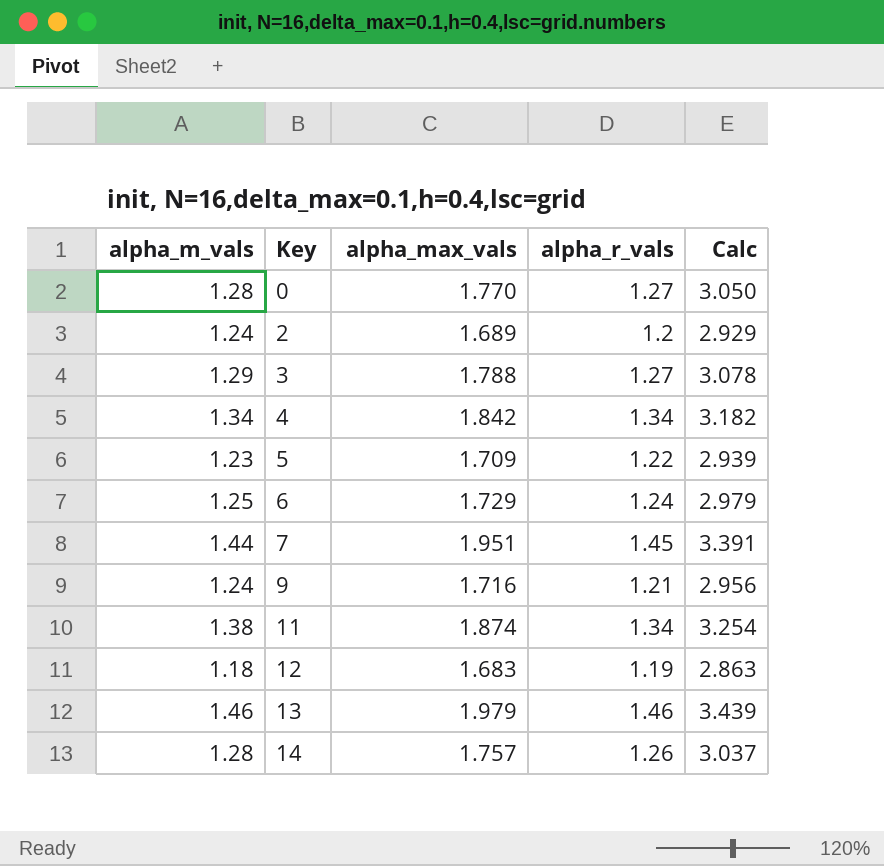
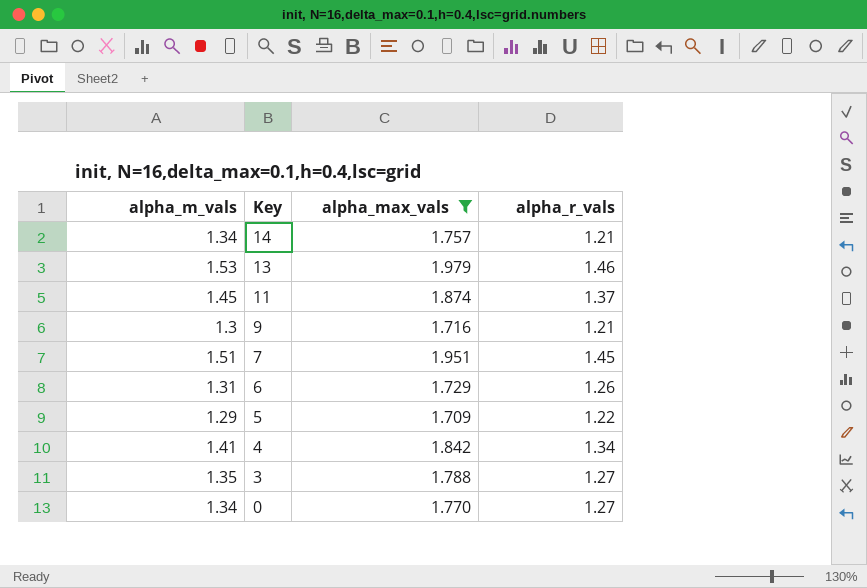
filter: none -> alpha_max_vals >= 1.709
row order: Key ascending -> Key descending
column Calc | formula: [alpha_m_vals] + [alpha_max_vals] -> none
14 | alpha_m_vals: 1.28 -> 1.34
14 | alpha_r_vals: 1.26 -> 1.21
13 | alpha_m_vals: 1.46 -> 1.53
11 | alpha_m_vals: 1.38 -> 1.45
11 | alpha_r_vals: 1.34 -> 1.37
9 | alpha_m_vals: 1.24 -> 1.3
7 | alpha_m_vals: 1.44 -> 1.51
6 | alpha_m_vals: 1.25 -> 1.31
6 | alpha_r_vals: 1.24 -> 1.26
5 | alpha_m_vals: 1.23 -> 1.29
4 | alpha_m_vals: 1.34 -> 1.41
3 | alpha_m_vals: 1.29 -> 1.35
0 | alpha_m_vals: 1.28 -> 1.34

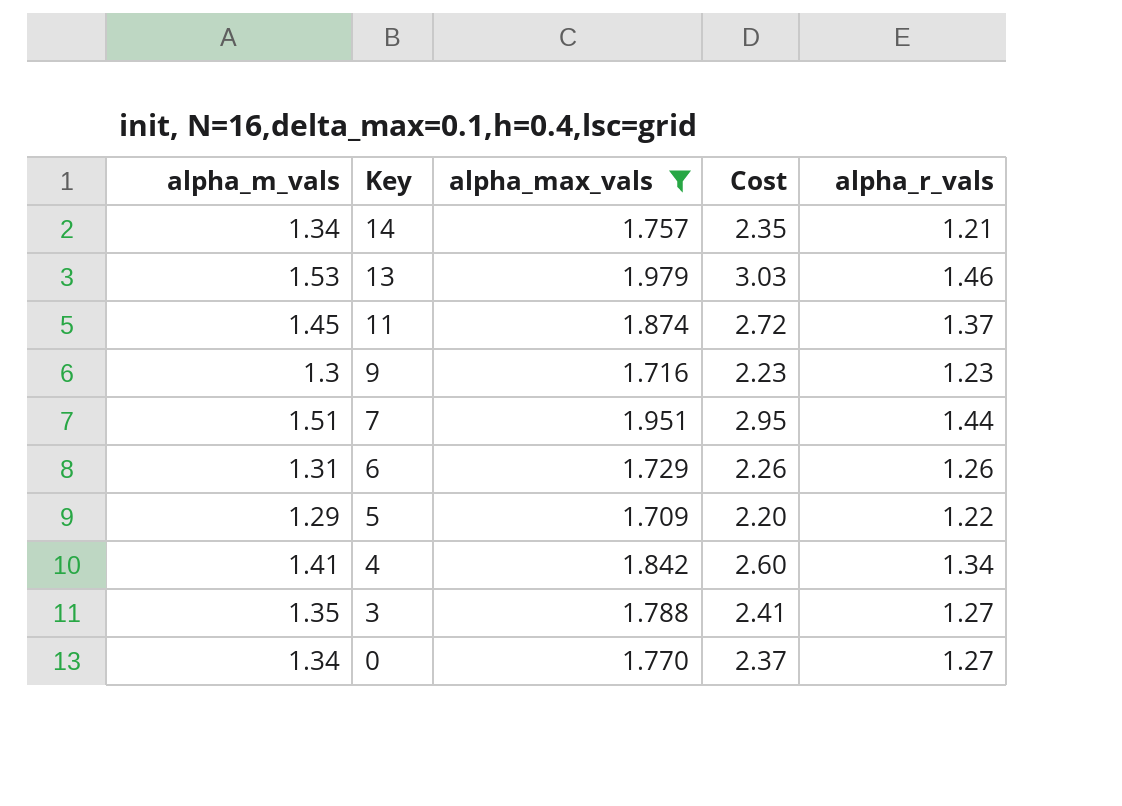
column Cost | formula: none -> [alpha_m_vals] * [alpha_max_vals]
9 | alpha_r_vals: 1.21 -> 1.23
7 | alpha_r_vals: 1.45 -> 1.44

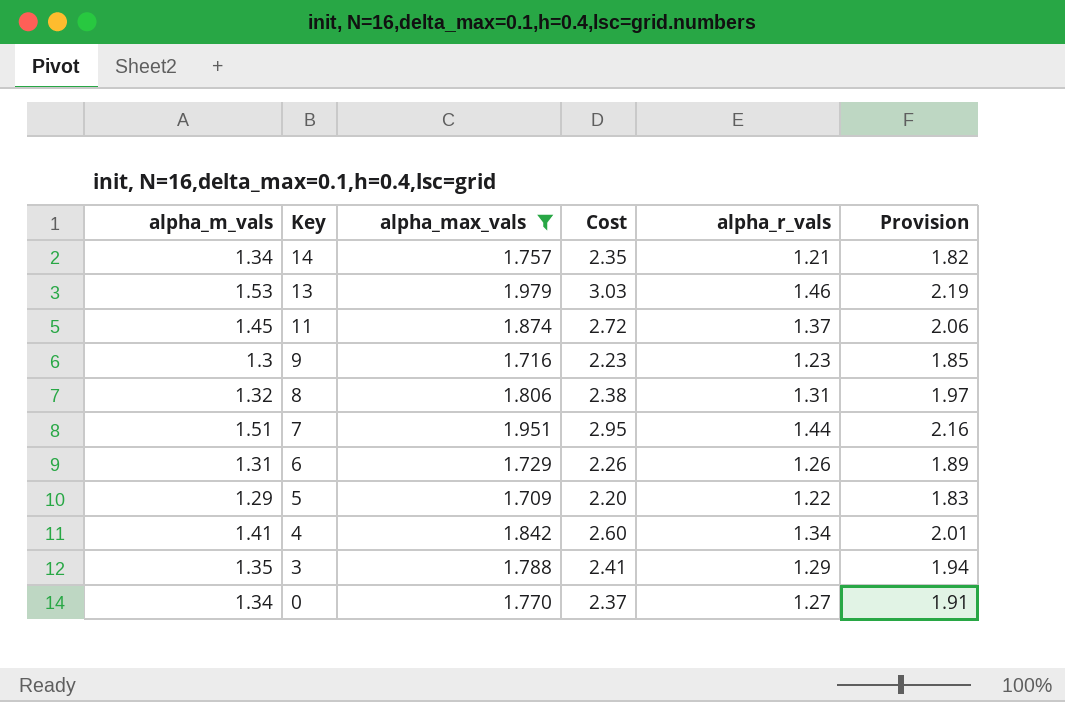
column Provision | formula: none -> [alpha_r_vals] * 1.5
row 8: none -> 1.32 | 1.806 | 2.38 | 1.31 | 1.97
3 | alpha_r_vals: 1.27 -> 1.29

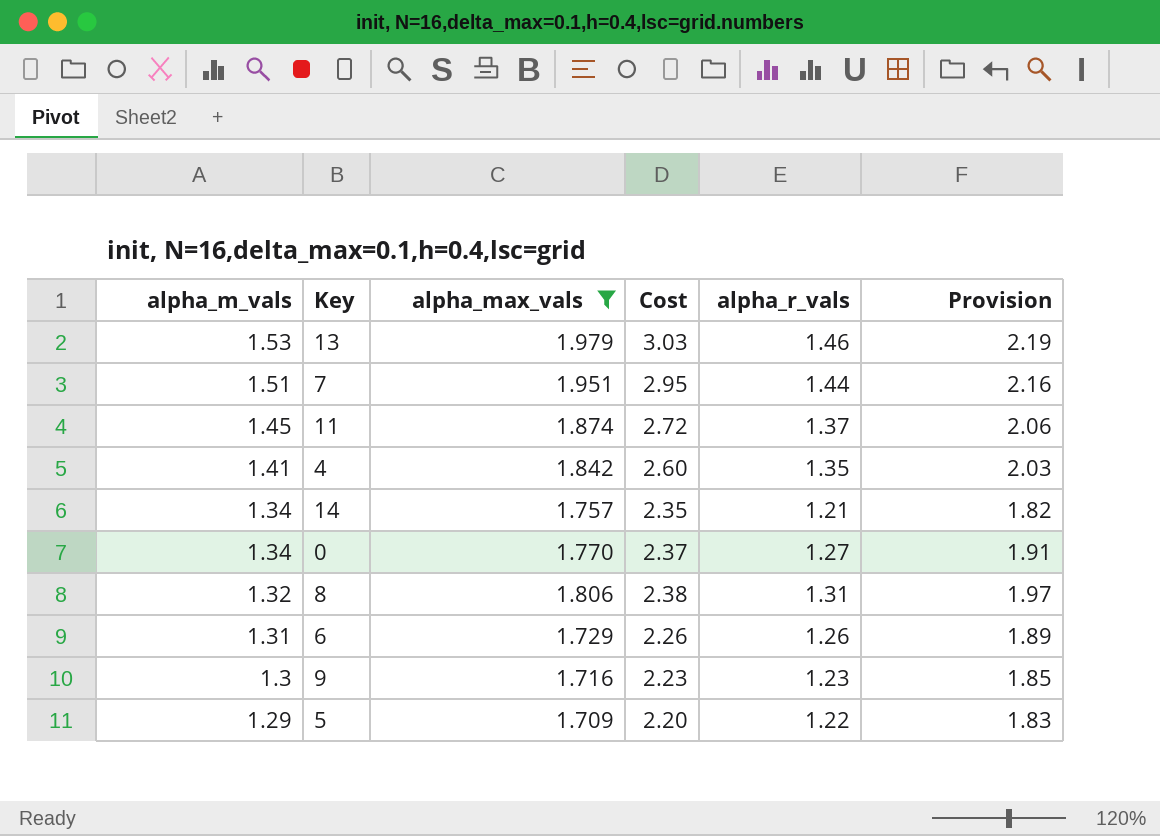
row order: Key descending -> alpha_m_vals descending
row 3: 1.35 | 1.788 | 2.41 | 1.29 | 1.94 -> none
4 | alpha_r_vals: 1.34 -> 1.35
4 | Provision: 2.01 -> 2.03

